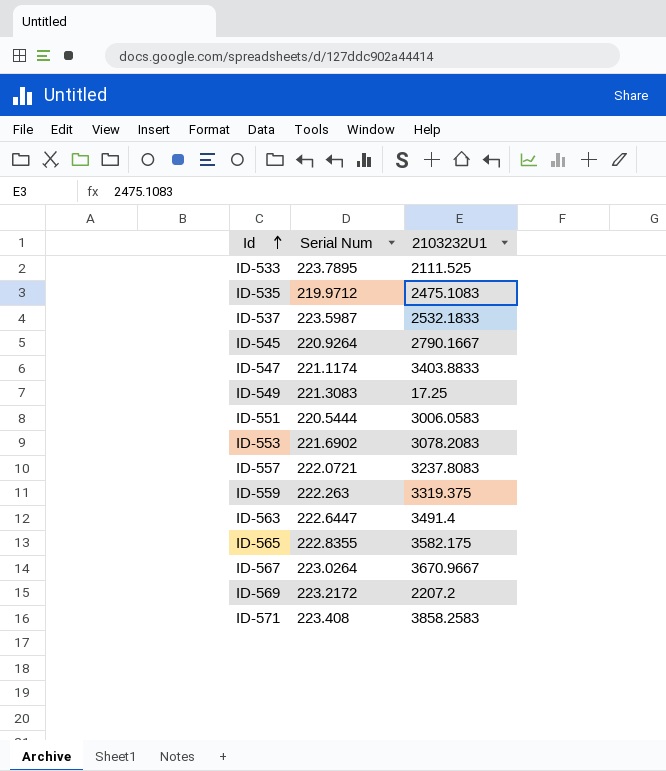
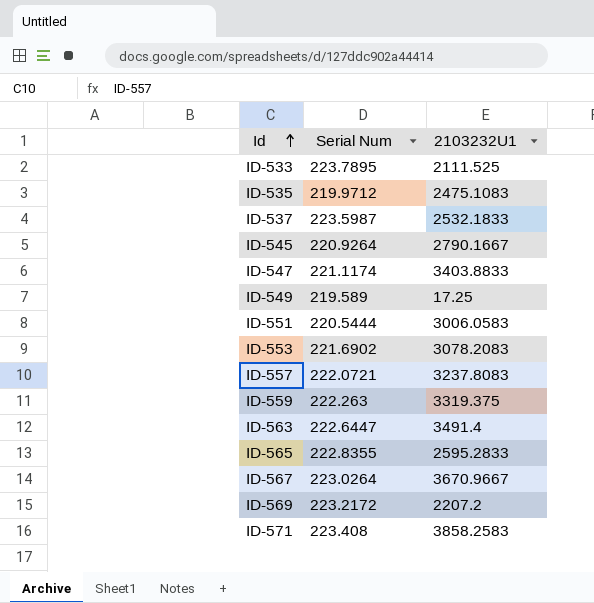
ID-549 | Serial Num: 221.3083 -> 219.589
ID-565 | 2103232U1: 3582.175 -> 2595.2833

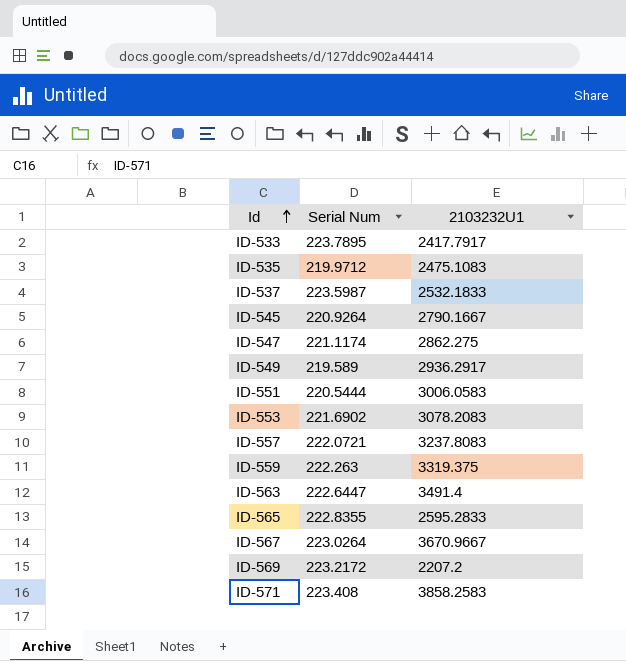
ID-533 | 2103232U1: 2111.525 -> 2417.7917
ID-547 | 2103232U1: 3403.8833 -> 2862.275
ID-549 | 2103232U1: 17.25 -> 2936.2917

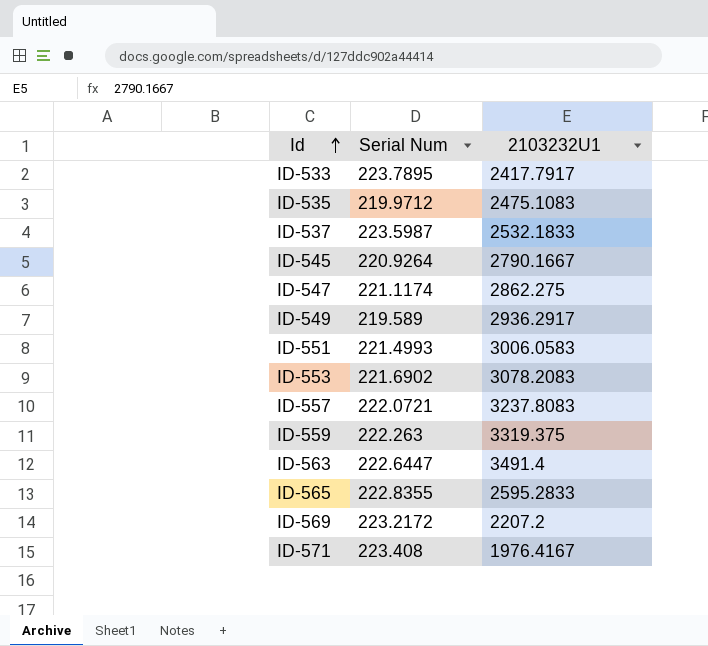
row ID-567: 223.0264 | 3670.9667 -> none
ID-551 | Serial Num: 220.5444 -> 221.4993
ID-571 | 2103232U1: 3858.2583 -> 1976.4167

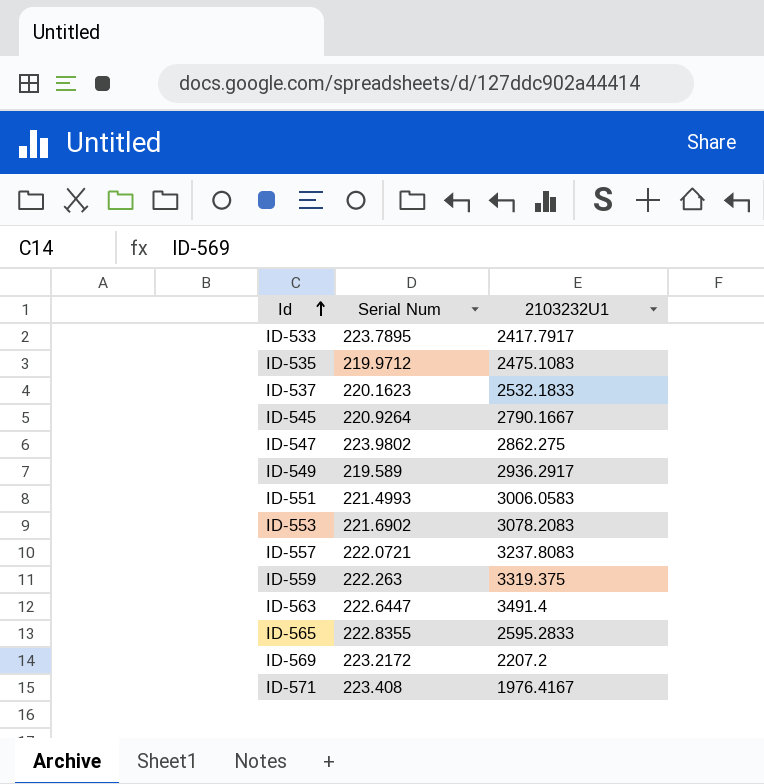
ID-537 | Serial Num: 223.5987 -> 220.1623
ID-547 | Serial Num: 221.1174 -> 223.9802

